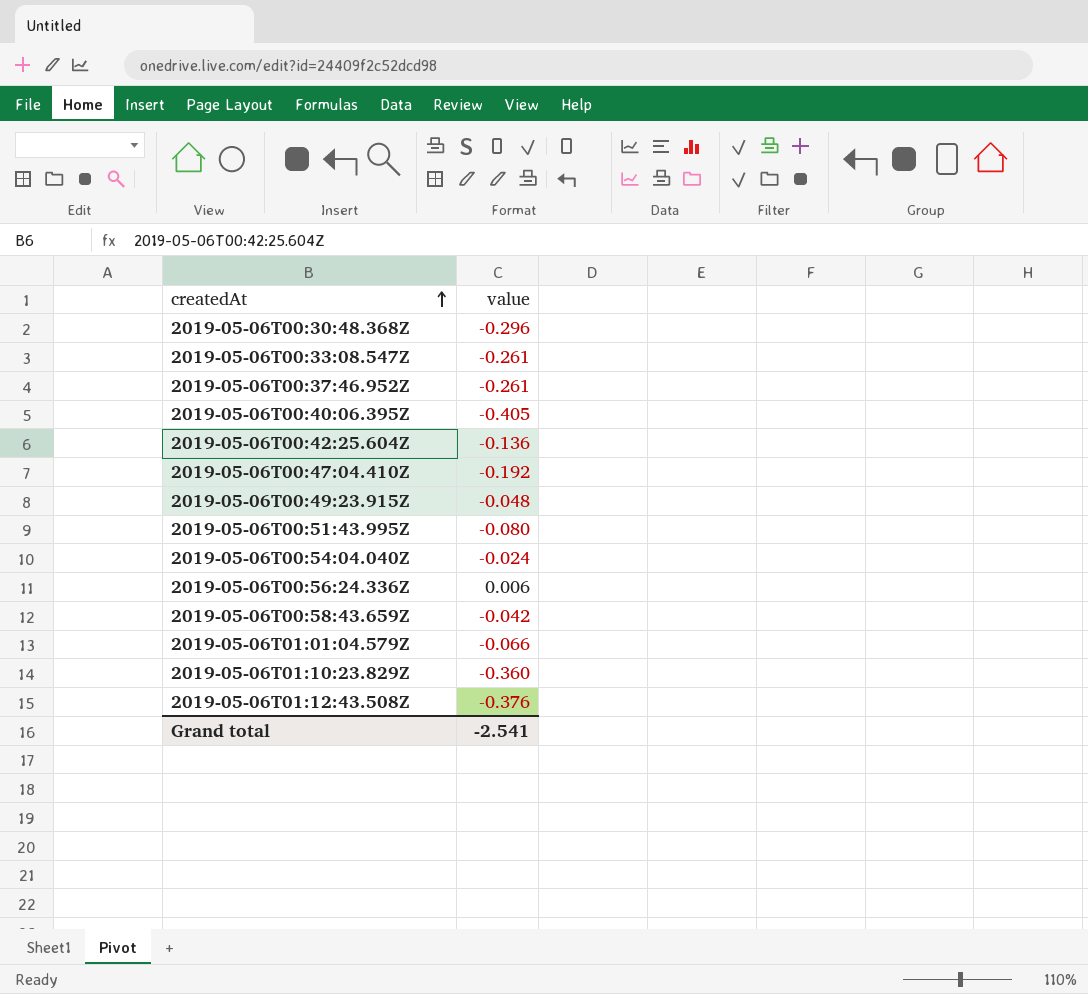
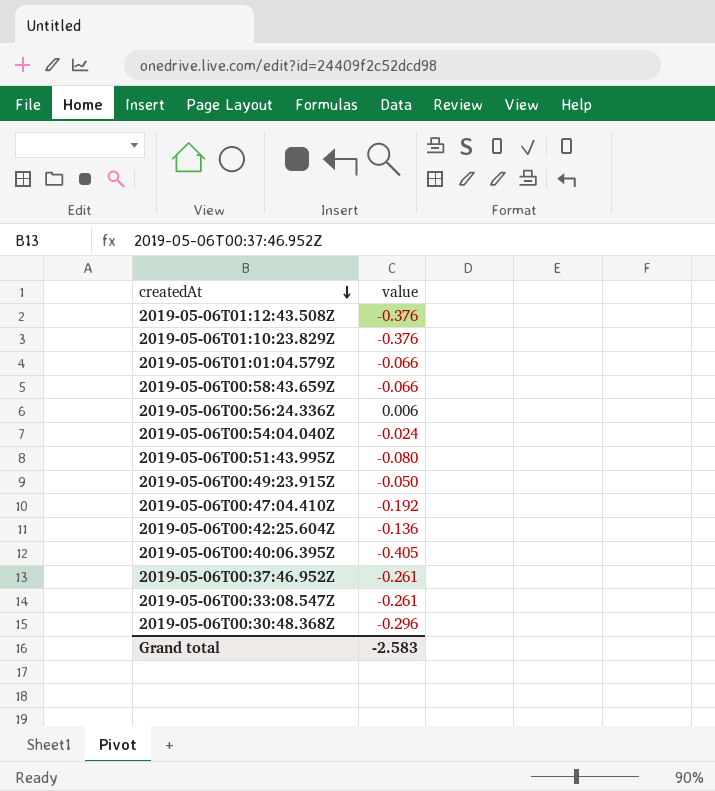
row order: createdAt ascending -> createdAt descending
2019-05-06T01:10:23.829Z | value: -0.360 -> -0.376
2019-05-06T00:58:43.659Z | value: -0.042 -> -0.066
2019-05-06T00:49:23.915Z | value: -0.048 -> -0.050
Grand total | value: -2.541 -> -2.583

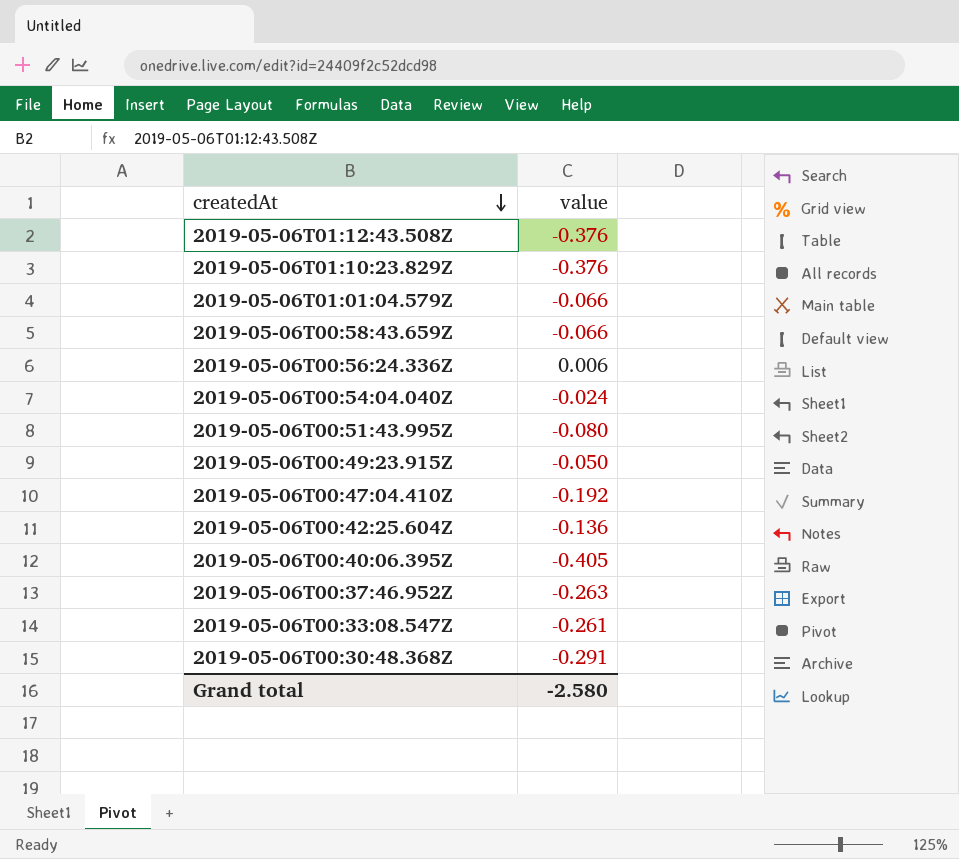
2019-05-06T00:37:46.952Z | value: -0.261 -> -0.263
2019-05-06T00:30:48.368Z | value: -0.296 -> -0.291
Grand total | value: -2.583 -> -2.580

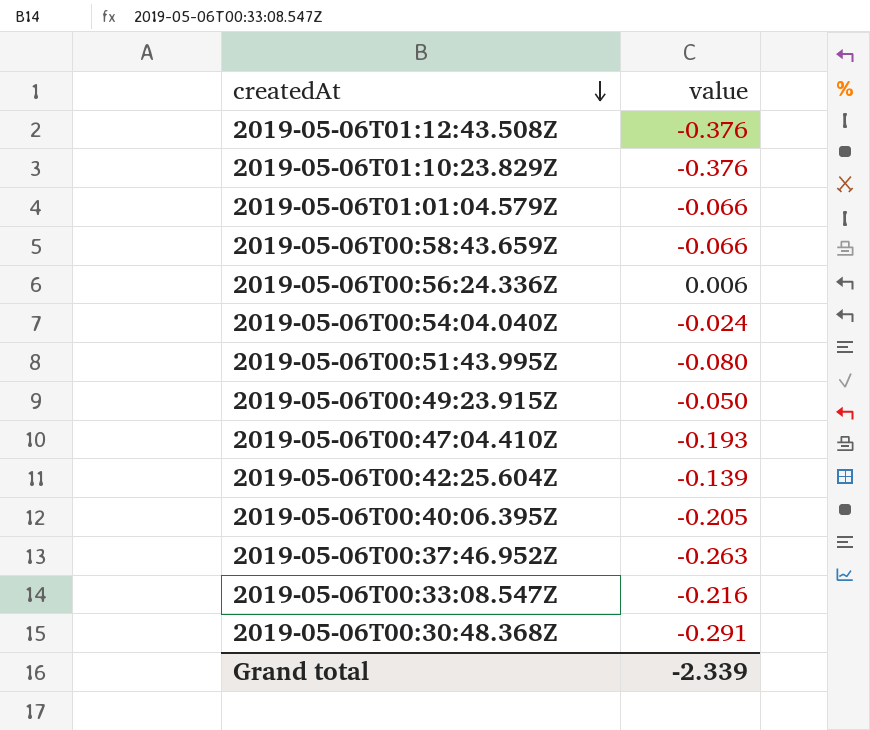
2019-05-06T00:47:04.410Z | value: -0.192 -> -0.193
2019-05-06T00:42:25.604Z | value: -0.136 -> -0.139
2019-05-06T00:40:06.395Z | value: -0.405 -> -0.205
2019-05-06T00:33:08.547Z | value: -0.261 -> -0.216
Grand total | value: -2.580 -> -2.339

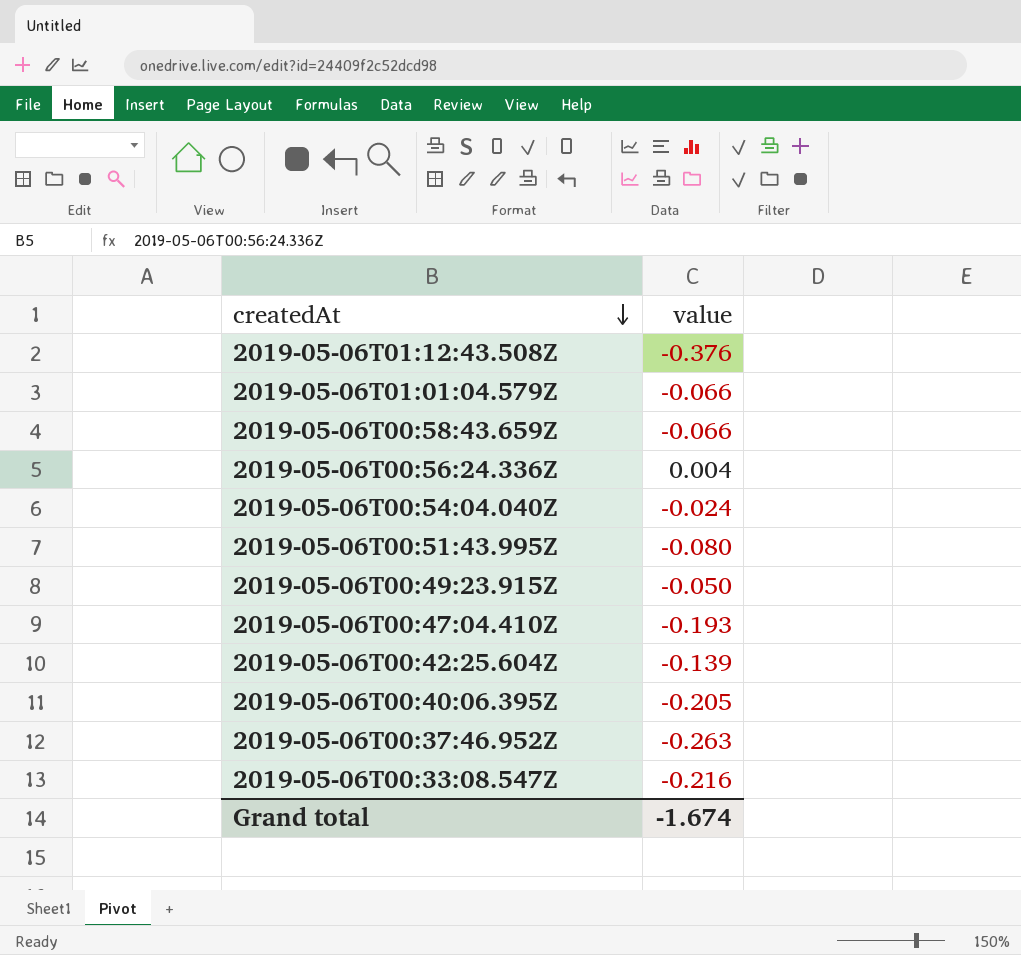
row 2019-05-06T01:10:23.829Z: -0.376 -> none
row 2019-05-06T00:30:48.368Z: -0.291 -> none
2019-05-06T00:56:24.336Z | value: 0.006 -> 0.004
Grand total | value: -2.339 -> -1.674

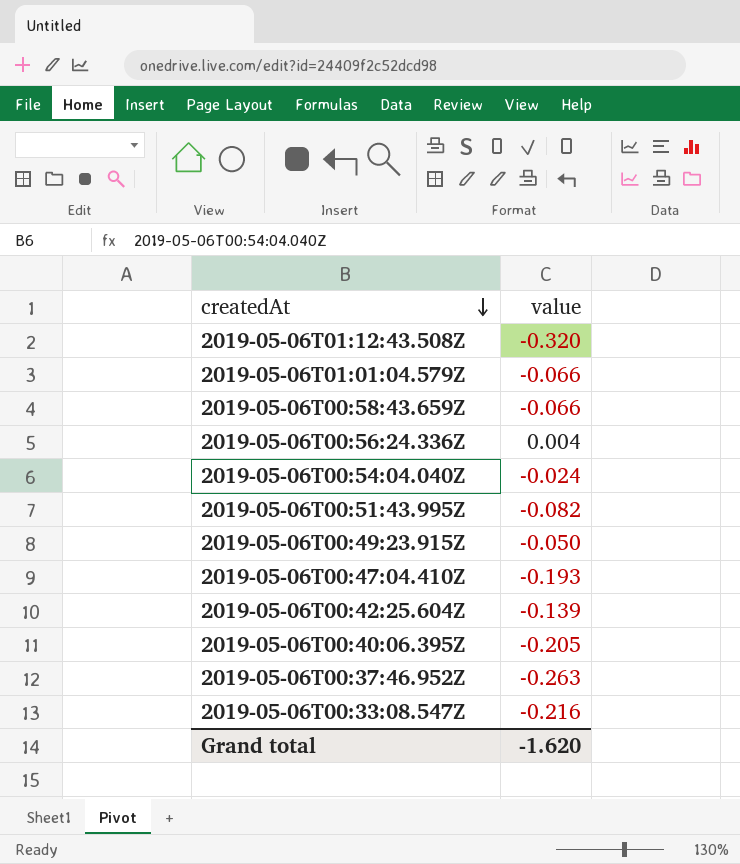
2019-05-06T01:12:43.508Z | value: -0.376 -> -0.320
2019-05-06T00:51:43.995Z | value: -0.080 -> -0.082
Grand total | value: -1.674 -> -1.620

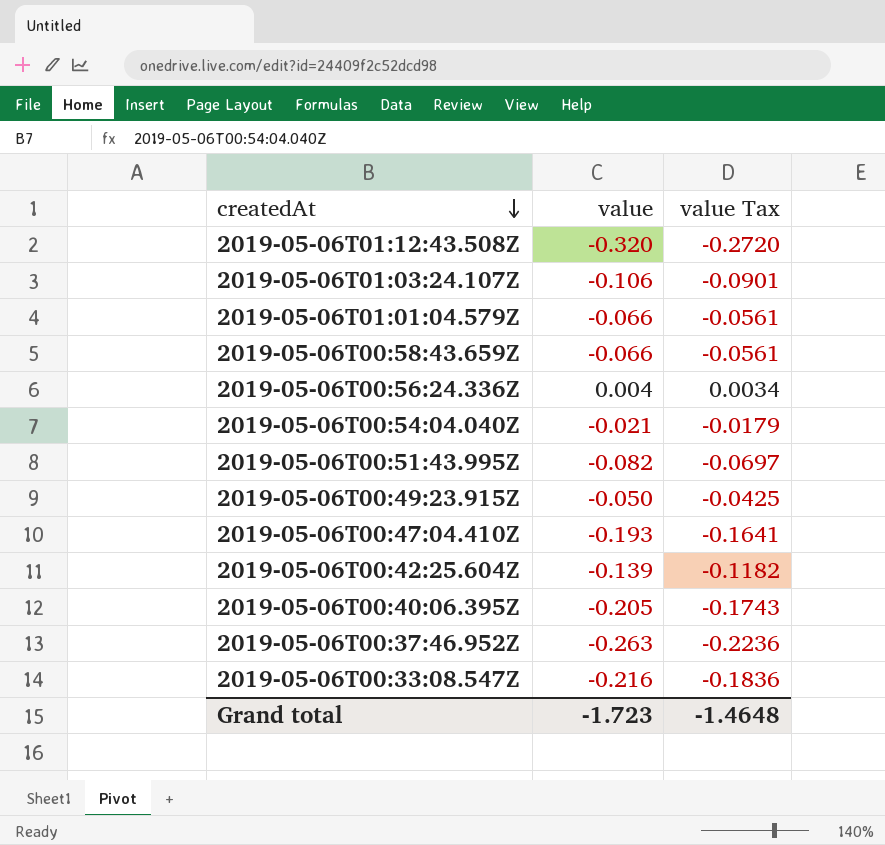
column value Tax | formula: none -> [value] * 0.85
row 2019-05-06T01:03:24.107Z: none -> -0.106 | -0.0901
2019-05-06T00:54:04.040Z | value: -0.024 -> -0.021
Grand total | value: -1.620 -> -1.723

